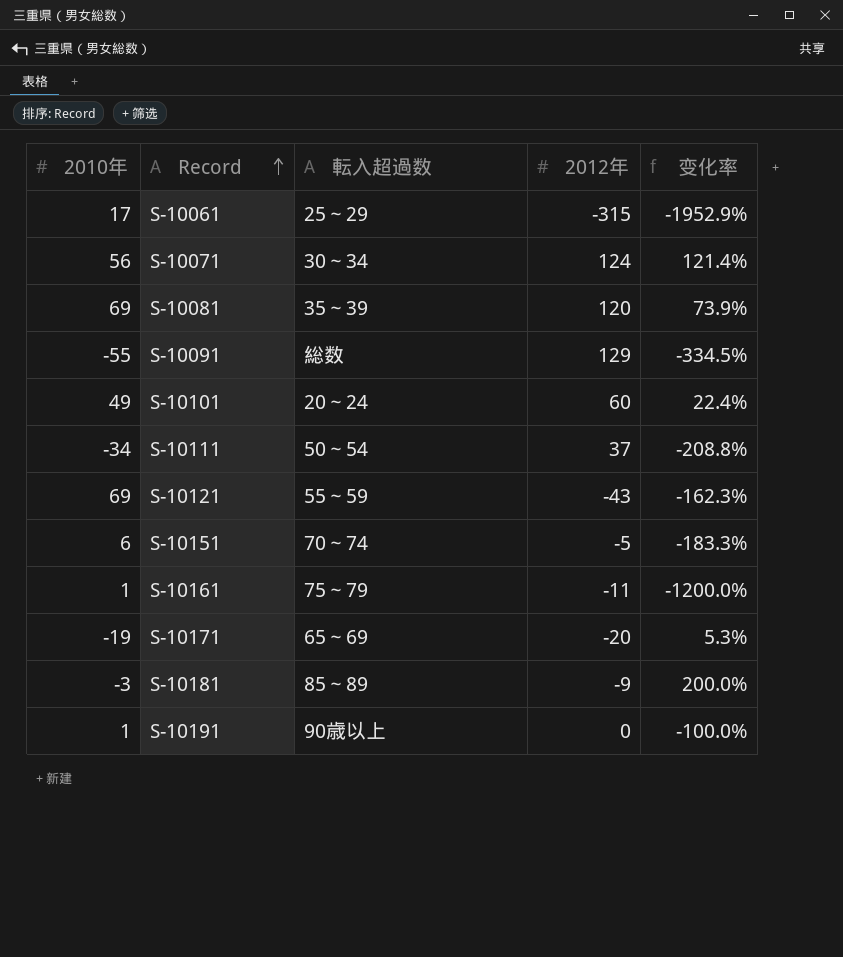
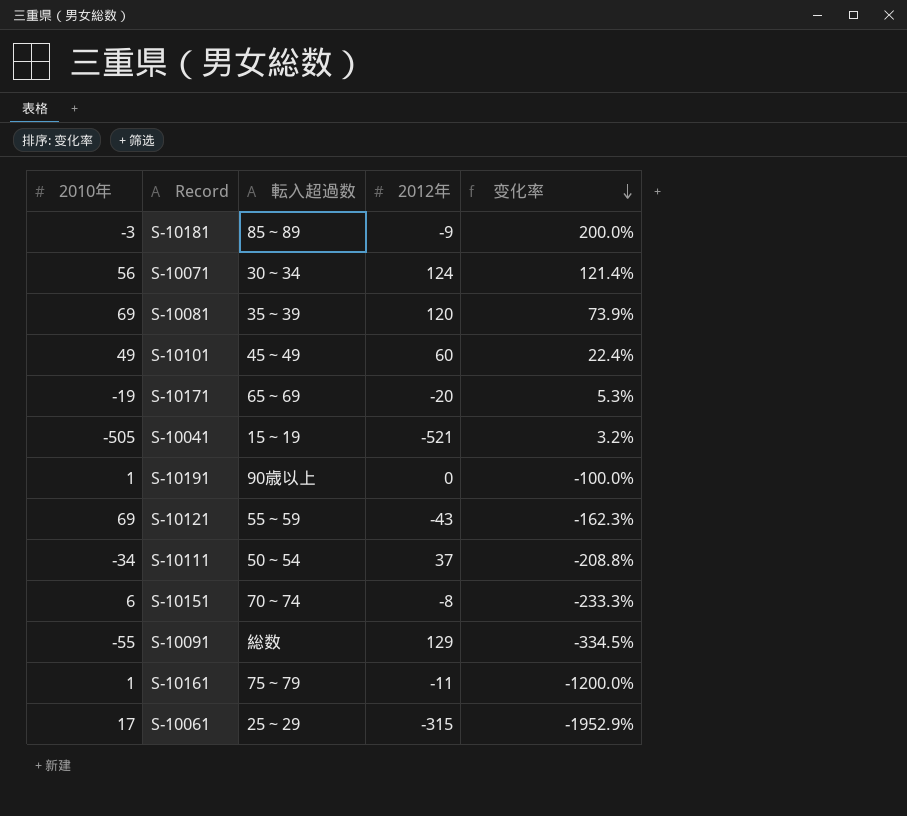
row order: Record ascending -> 变化率 descending
S-10101 | 転入超過数: 20～24 -> 45～49
row S-10041: none -> -505 | 15～19 | -521 | 3.2%
S-10151 | 2012年: -5 -> -8
S-10151 | 变化率: -183.3% -> -233.3%

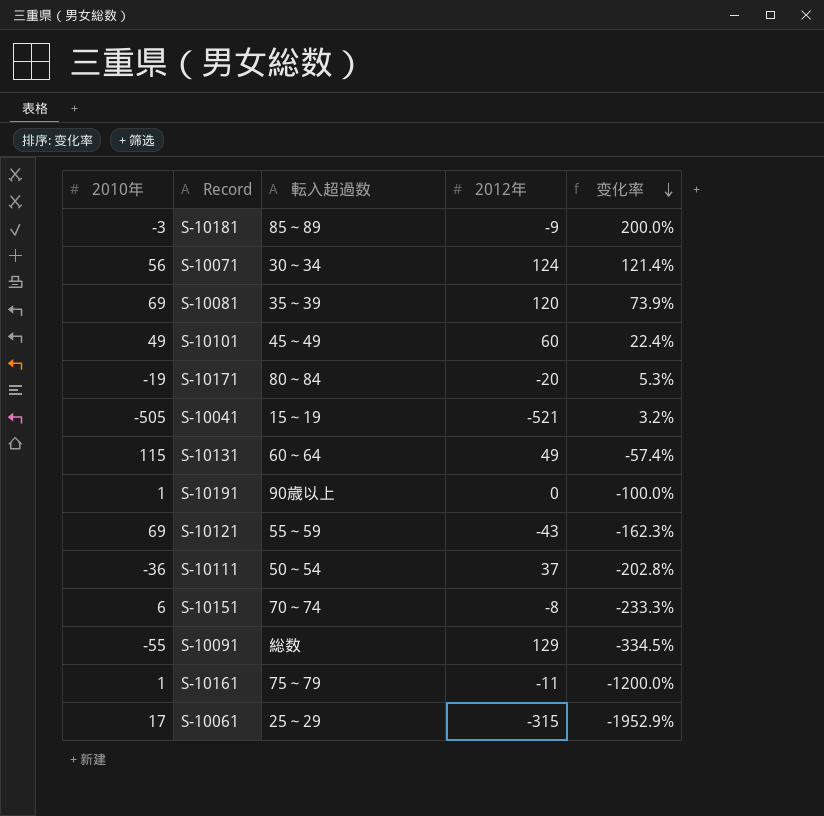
S-10171 | 転入超過数: 65～69 -> 80～84
row S-10131: none -> 115 | 60～64 | 49 | -57.4%
S-10111 | 2010年: -34 -> -36
S-10111 | 变化率: -208.8% -> -202.8%

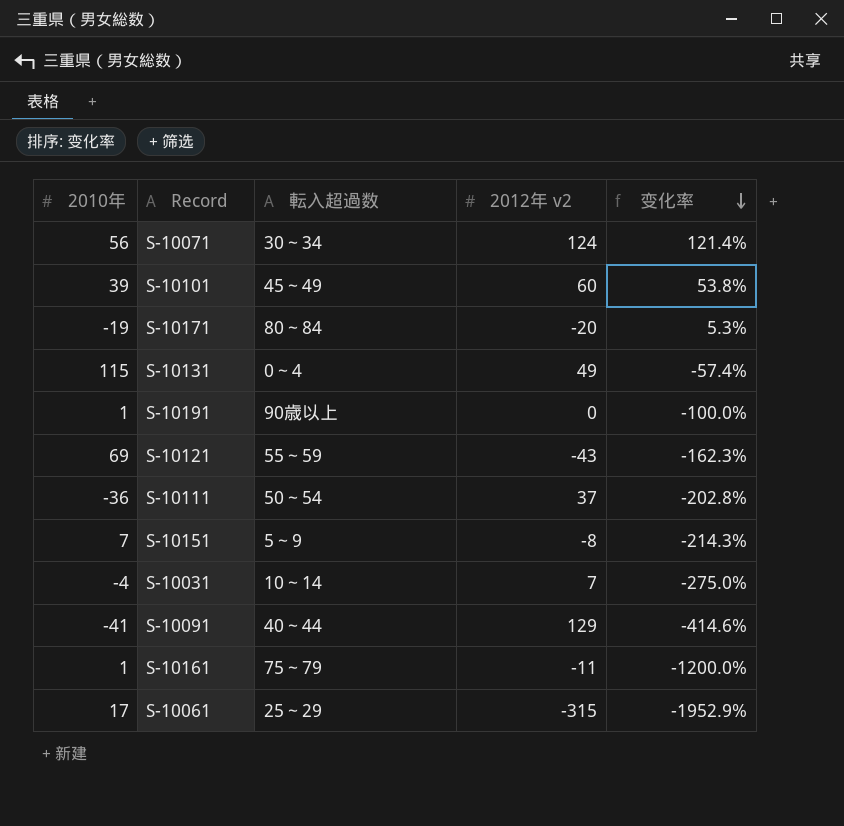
column name: 2012年 -> 2012年 v2
row S-10181: -3 | 85～89 | -9 | 200.0% -> none
row S-10081: 69 | 35～39 | 120 | 73.9% -> none
row S-10041: -505 | 15～19 | -521 | 3.2% -> none
S-10101 | 2010年: 49 -> 39
S-10101 | 变化率: 22.4% -> 53.8%
S-10131 | 転入超過数: 60～64 -> 0～4
S-10151 | 2010年: 6 -> 7
S-10151 | 転入超過数: 70～74 -> 5～9
S-10151 | 变化率: -233.3% -> -214.3%
row S-10031: none -> -4 | 10～14 | 7 | -275.0%
S-10091 | 2010年: -55 -> -41
S-10091 | 転入超過数: 総数 -> 40～44
S-10091 | 变化率: -334.5% -> -414.6%

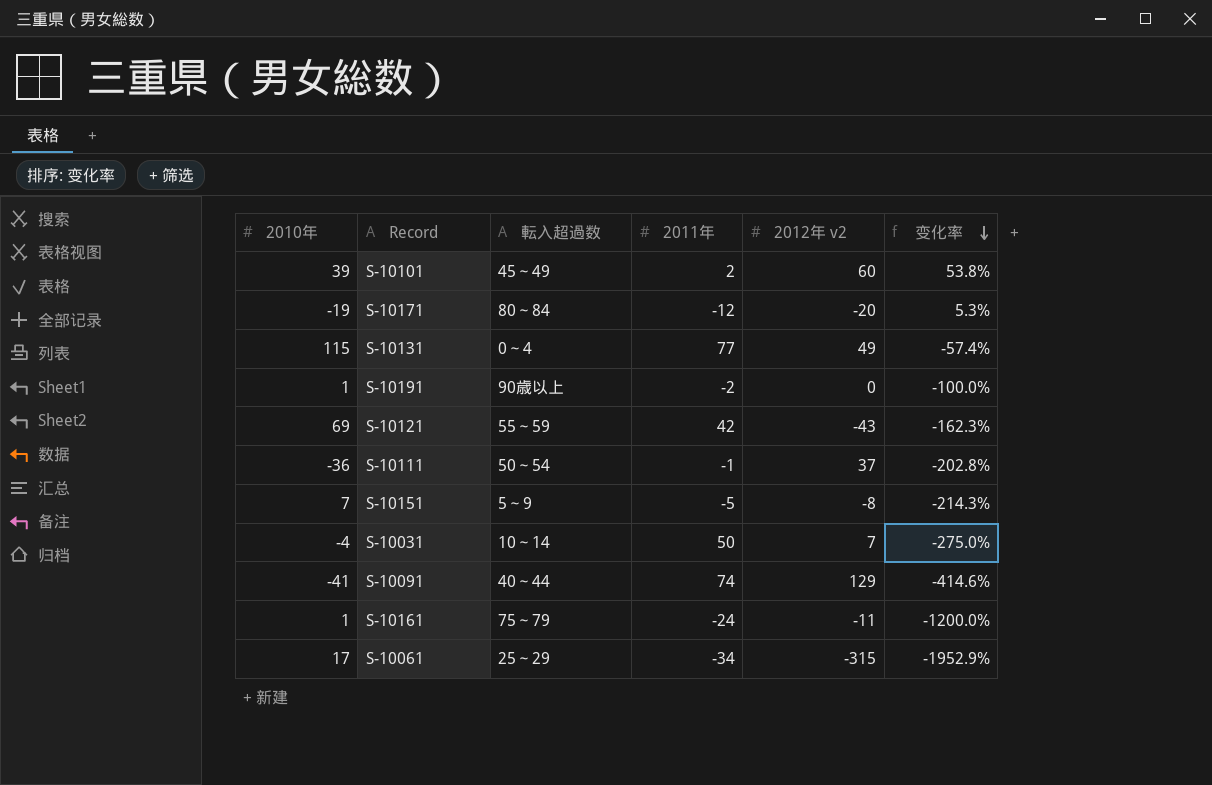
column 2011年 | position: none -> 4
row S-10071: 56 | 30～34 | 124 | 121.4% -> none

